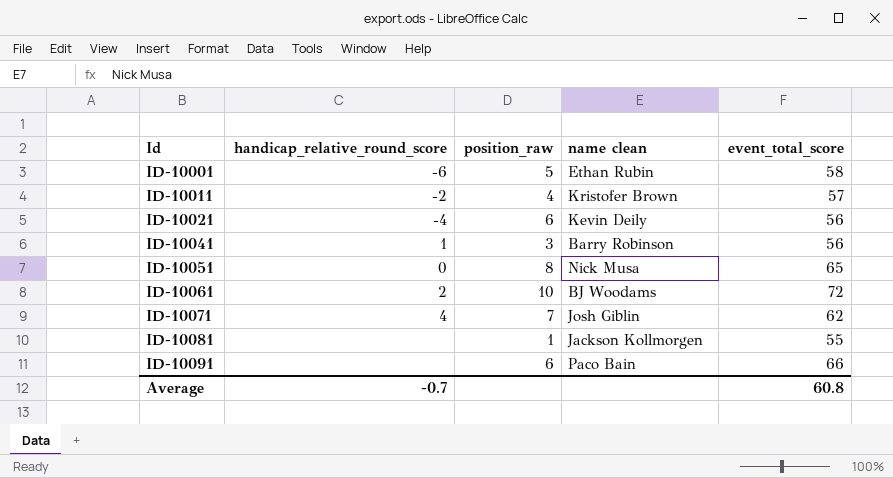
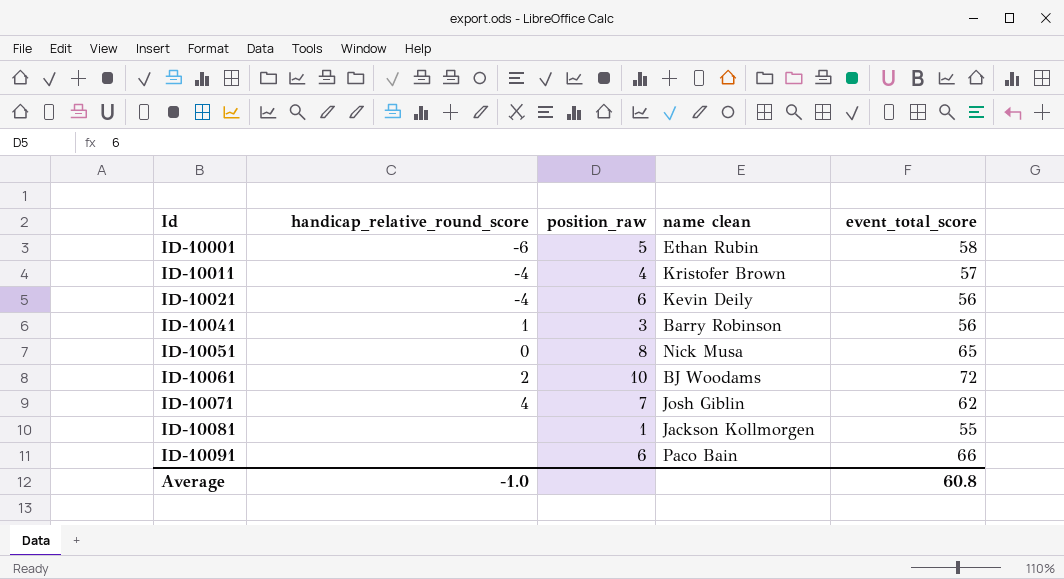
ID-10011 | handicap_relative_round_score: -2 -> -4
Average | handicap_relative_round_score: -0.7 -> -1.0

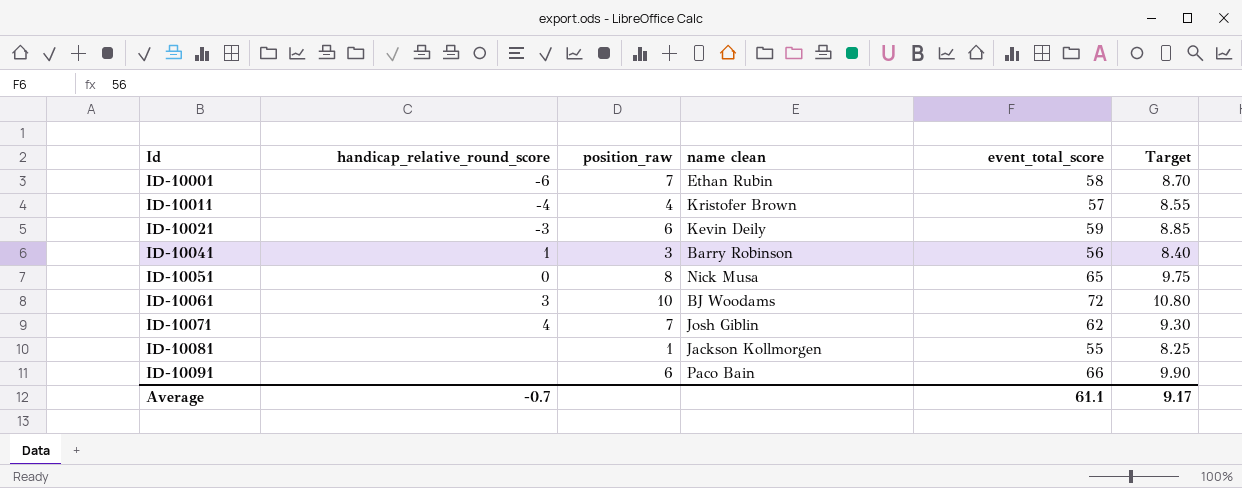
column Target | formula: none -> [event_total_score] * 0.15
ID-10001 | position_raw: 5 -> 7
ID-10021 | handicap_relative_round_score: -4 -> -3
ID-10021 | event_total_score: 56 -> 59
ID-10061 | handicap_relative_round_score: 2 -> 3
Average | handicap_relative_round_score: -1.0 -> -0.7
Average | event_total_score: 60.8 -> 61.1

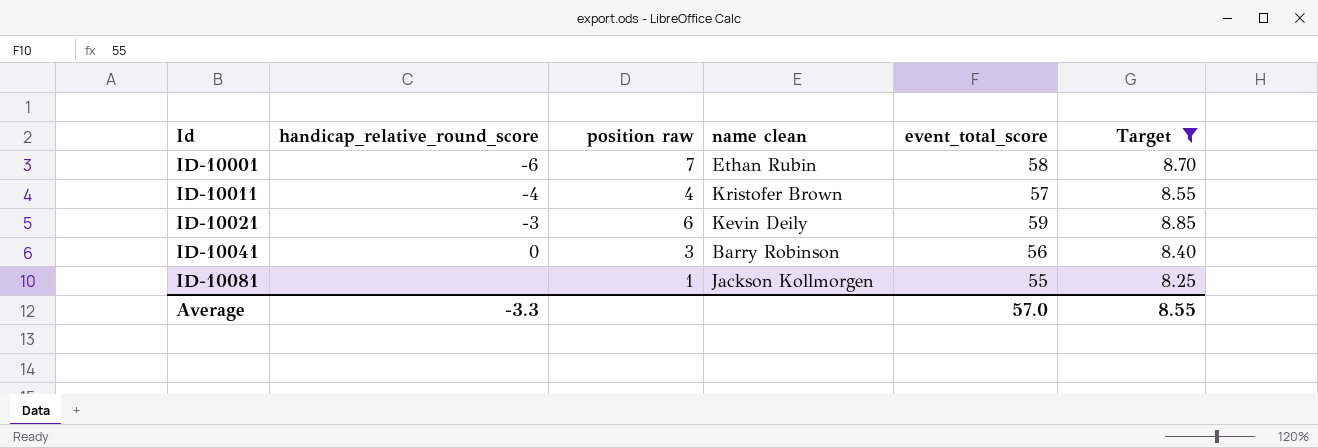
filter: none -> Target <= 8.85
column name: position_raw -> position raw
ID-10041 | handicap_relative_round_score: 1 -> 0
Average | handicap_relative_round_score: -0.7 -> -3.3
Average | event_total_score: 61.1 -> 57.0
Average | Target: 9.17 -> 8.55

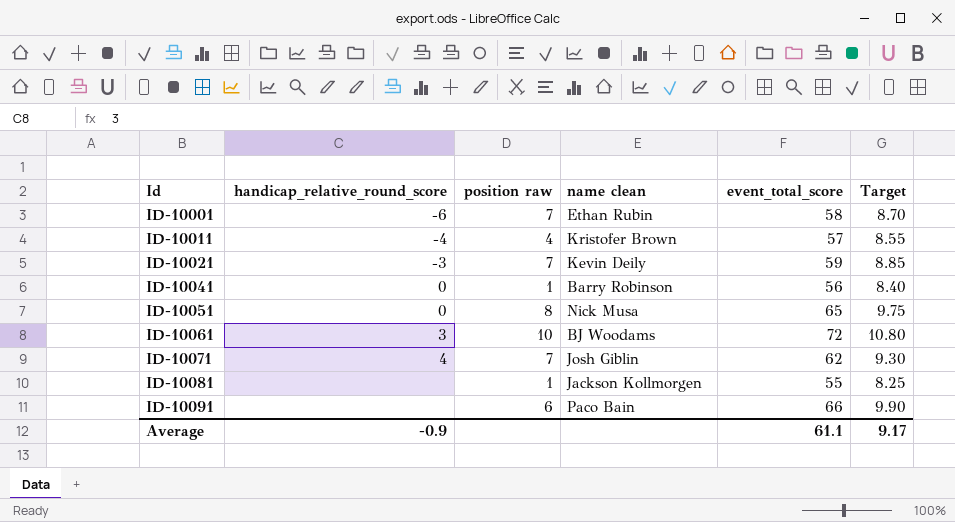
filter: Target <= 8.85 -> none
ID-10021 | position raw: 6 -> 7
ID-10041 | position raw: 3 -> 1
Average | handicap_relative_round_score: -3.3 -> -0.9
Average | event_total_score: 57.0 -> 61.1
Average | Target: 8.55 -> 9.17

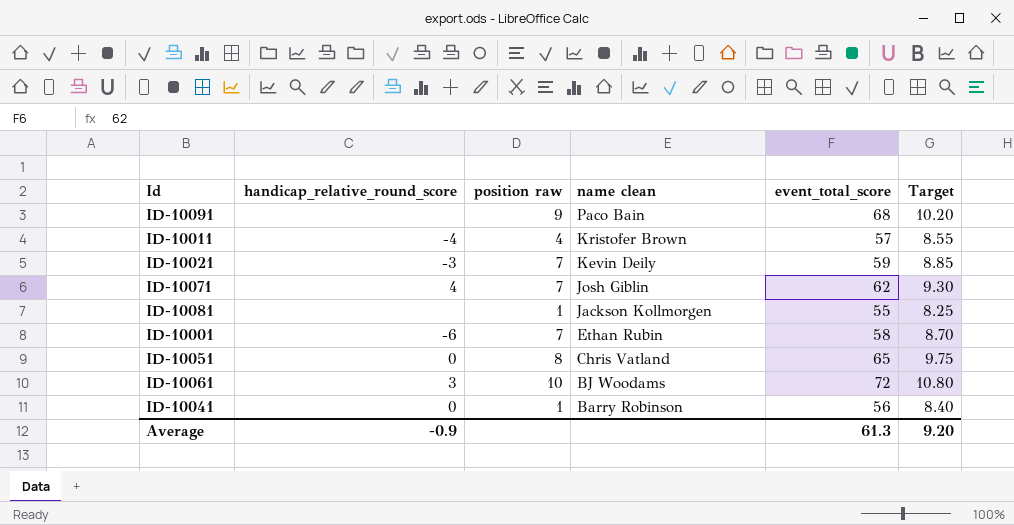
row order: Id ascending -> name clean descending
ID-10091 | position raw: 6 -> 9
ID-10091 | event_total_score: 66 -> 68
ID-10091 | Target: 9.90 -> 10.20
ID-10051 | name clean: Nick Musa -> Chris Vatland
Average | event_total_score: 61.1 -> 61.3
Average | Target: 9.17 -> 9.20

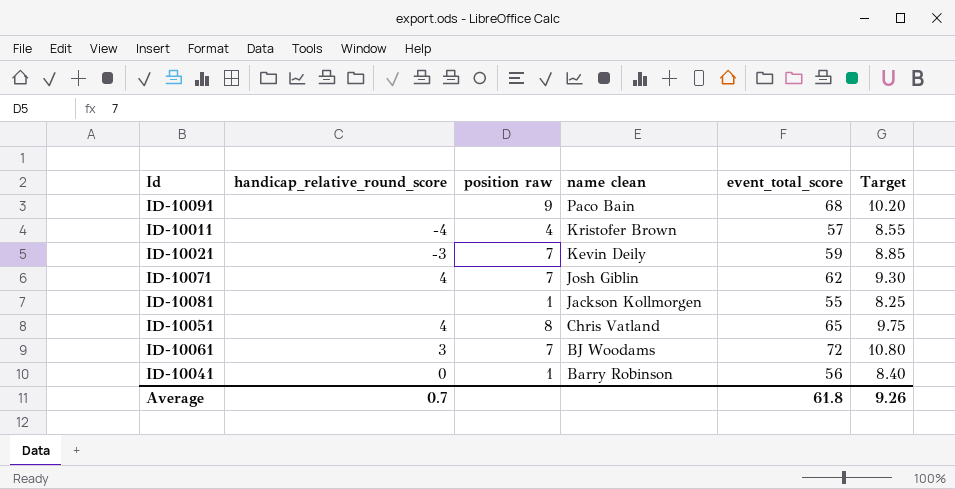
row ID-10001: -6 | 7 | Ethan Rubin | 58 | 8.70 -> none
ID-10051 | handicap_relative_round_score: 0 -> 4
ID-10061 | position raw: 10 -> 7
Average | handicap_relative_round_score: -0.9 -> 0.7
Average | event_total_score: 61.3 -> 61.8
Average | Target: 9.20 -> 9.26

